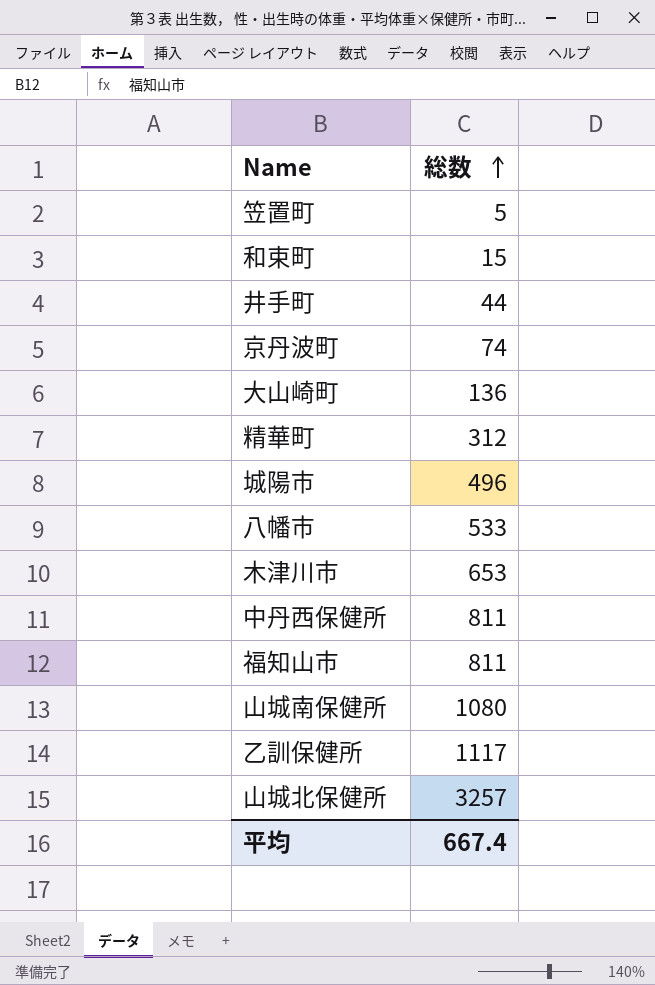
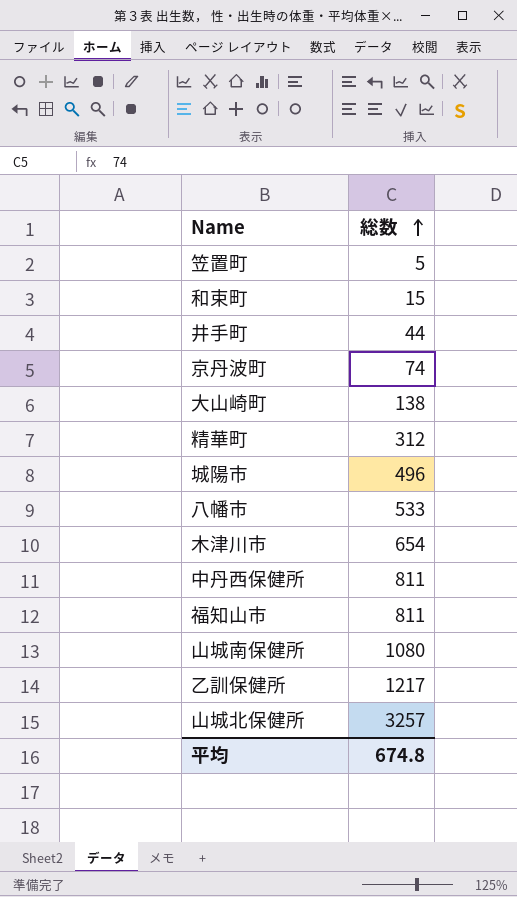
大山崎町 | 総数: 136 -> 138
木津川市 | 総数: 653 -> 654
乙訓保健所 | 総数: 1117 -> 1217
平均 | 総数: 667.4 -> 674.8

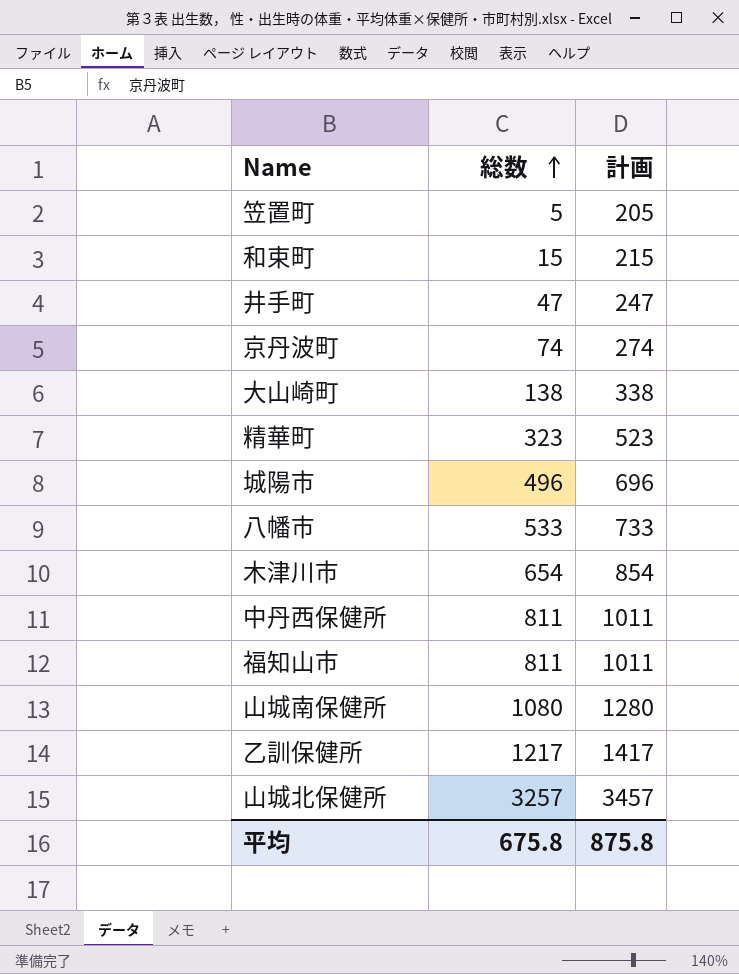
column 計画 | formula: none -> [総数] + 200
井手町 | 総数: 44 -> 47
精華町 | 総数: 312 -> 323
平均 | 総数: 674.8 -> 675.8

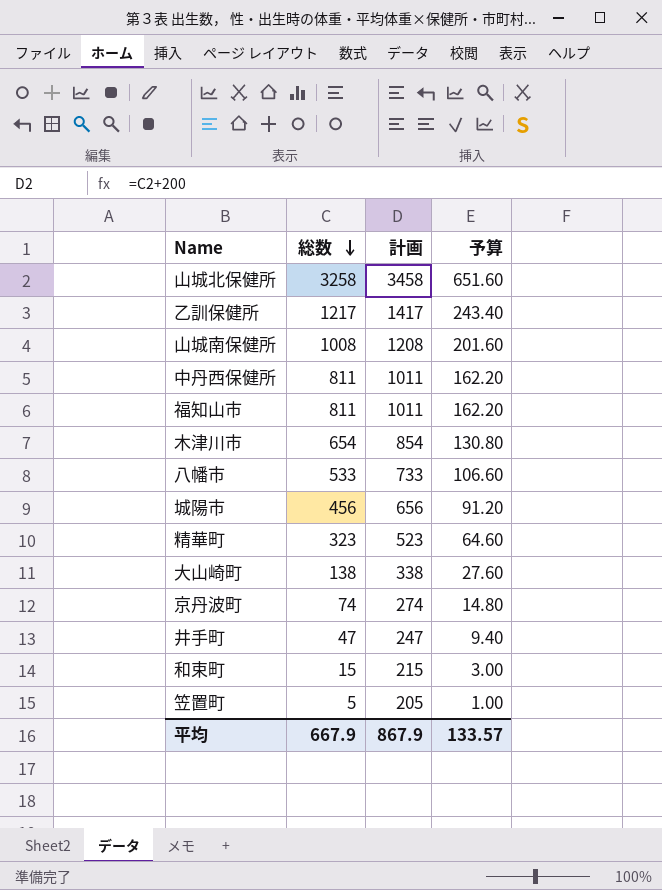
row order: 総数 ascending -> 総数 descending
column 予算 | formula: none -> [総数] * 0.2
山城北保健所 | 総数: 3257 -> 3258
山城北保健所 | 計画: 3457 -> 3458
山城南保健所 | 総数: 1080 -> 1008
山城南保健所 | 計画: 1280 -> 1208
城陽市 | 総数: 496 -> 456
城陽市 | 計画: 696 -> 656
平均 | 総数: 675.8 -> 667.9
平均 | 計画: 875.8 -> 867.9

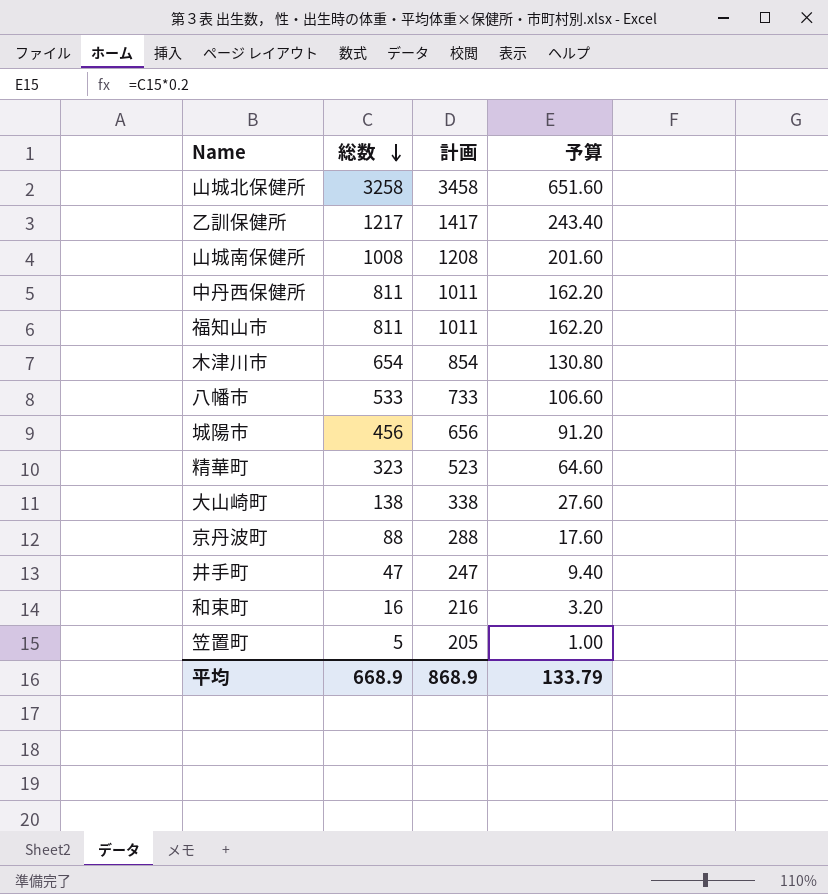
京丹波町 | 総数: 74 -> 88
京丹波町 | 計画: 274 -> 288
京丹波町 | 予算: 14.80 -> 17.60
和束町 | 総数: 15 -> 16
和束町 | 計画: 215 -> 216
和束町 | 予算: 3.00 -> 3.20
平均 | 総数: 667.9 -> 668.9
平均 | 計画: 867.9 -> 868.9
平均 | 予算: 133.57 -> 133.79

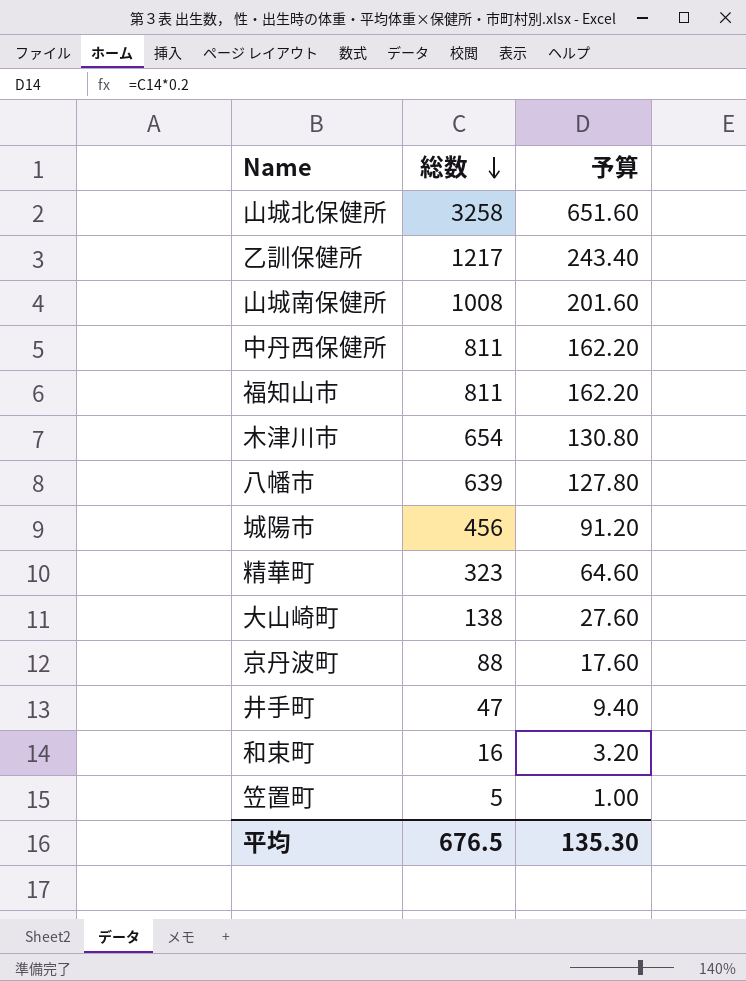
column 計画 | formula: [総数] + 200 -> none
八幡市 | 総数: 533 -> 639
八幡市 | 予算: 106.60 -> 127.80
平均 | 総数: 668.9 -> 676.5
平均 | 予算: 133.79 -> 135.30

